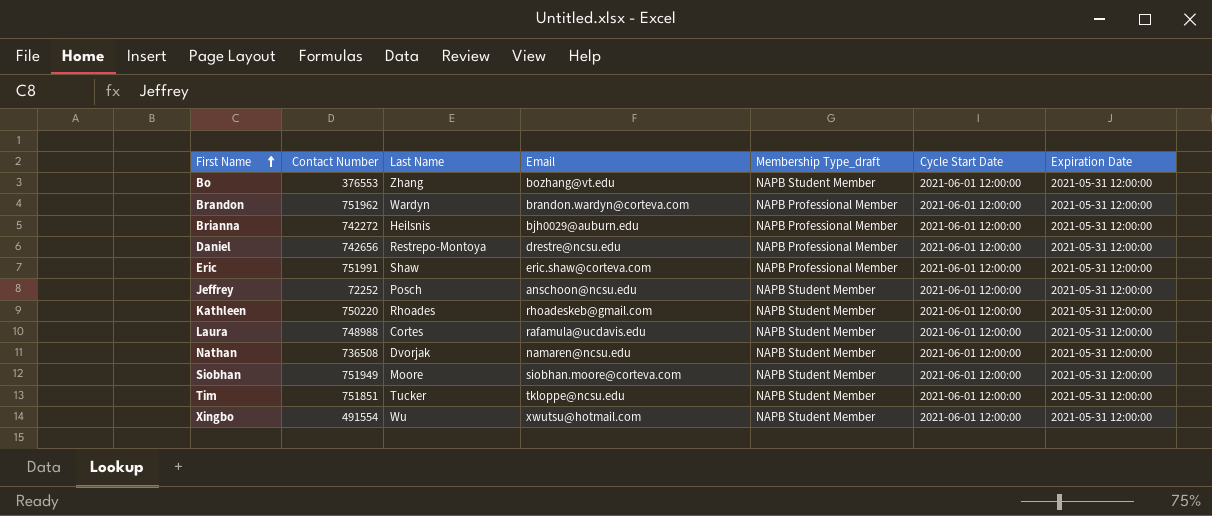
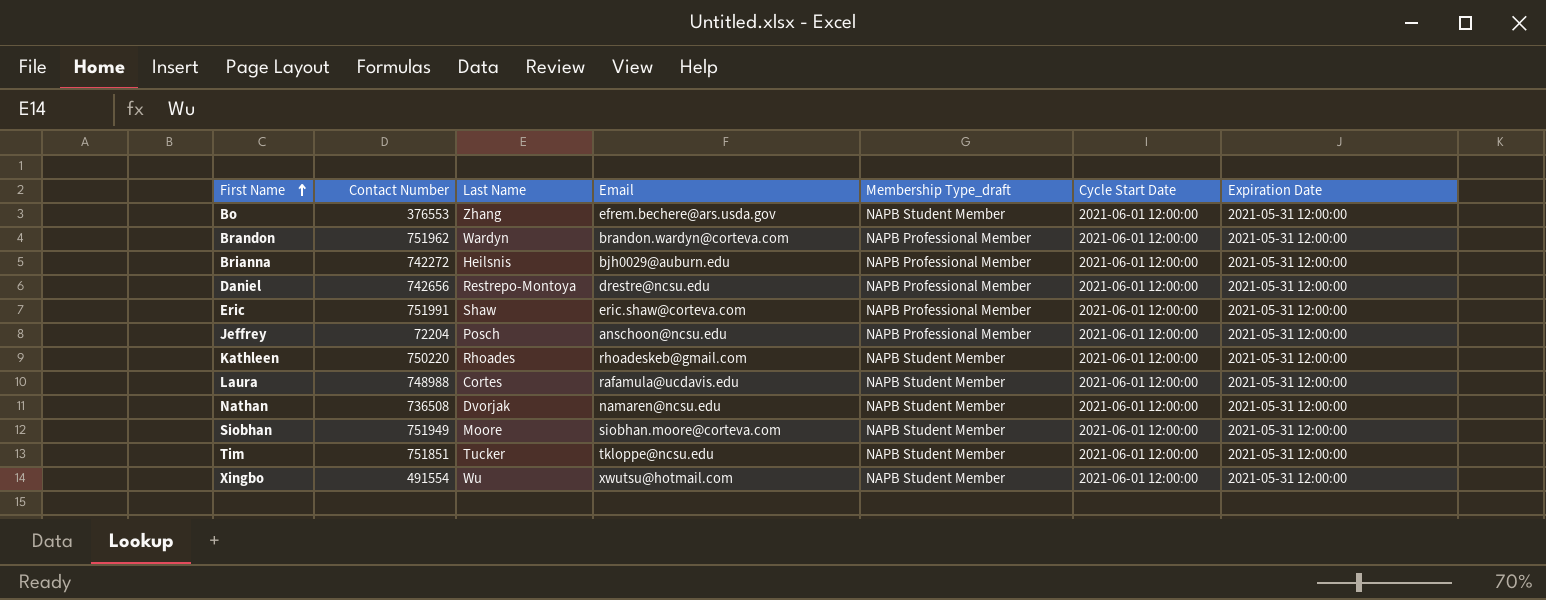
Bo | Email: bozhang@vt.edu -> efrem.bechere@ars.usda.gov
Jeffrey | Contact Number: 72252 -> 72204
Jeffrey | Membership Type_draft: NAPB Student Member -> NAPB Professional Member

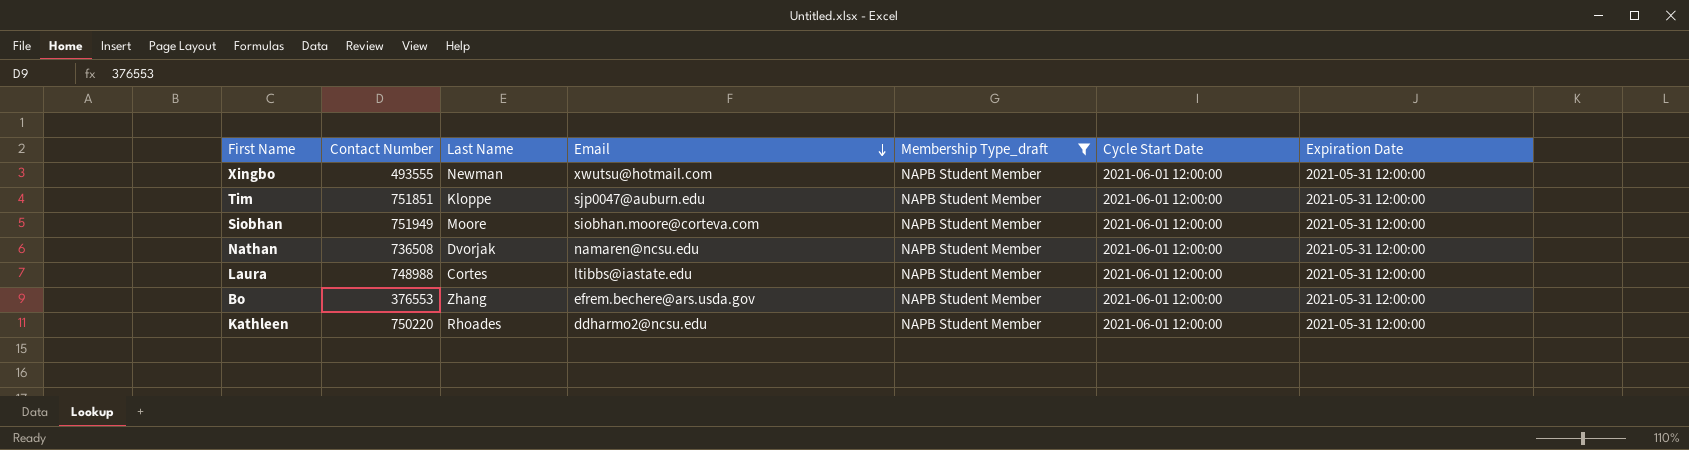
filter: none -> Membership Type_draft = NAPB Student Member
row order: First Name ascending -> Email descending
Xingbo | Contact Number: 491554 -> 493555
Xingbo | Last Name: Wu -> Newman
Tim | Last Name: Tucker -> Kloppe
Tim | Email: tkloppe@ncsu.edu -> sjp0047@auburn.edu
Laura | Email: rafamula@ucdavis.edu -> ltibbs@iastate.edu
Kathleen | Email: rhoadeskeb@gmail.com -> ddharmo2@ncsu.edu

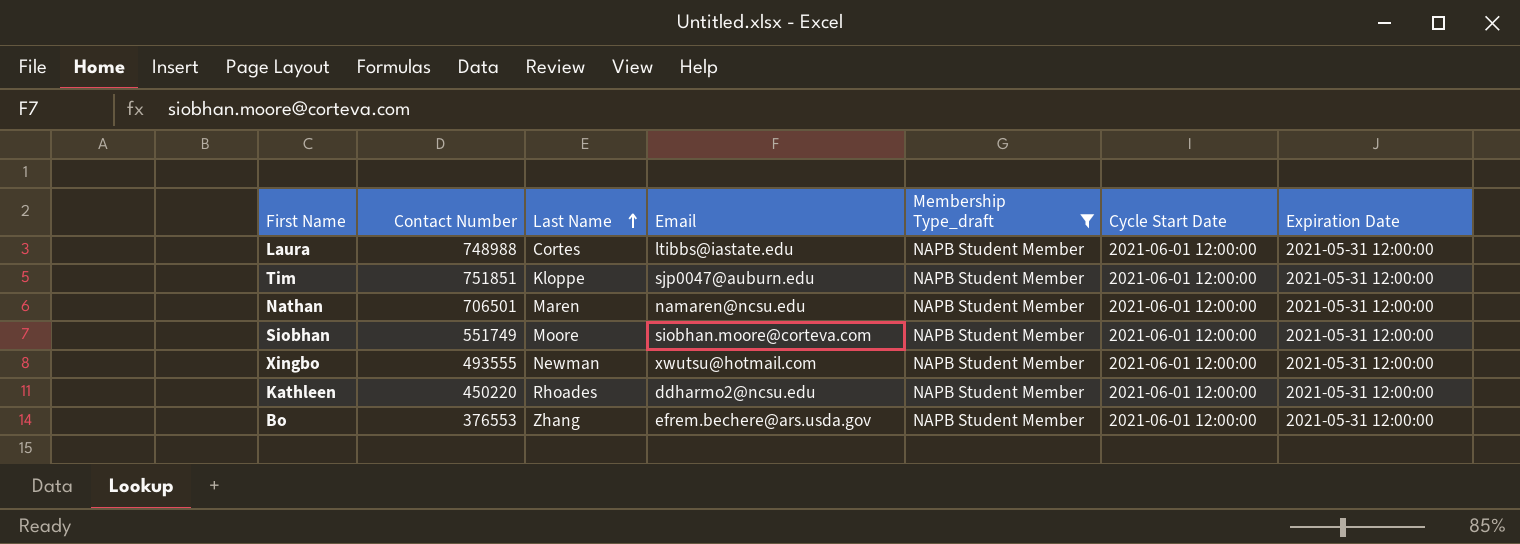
row order: Email descending -> Last Name ascending
Nathan | Contact Number: 736508 -> 706501
Nathan | Last Name: Dvorjak -> Maren
Siobhan | Contact Number: 751949 -> 551749
Kathleen | Contact Number: 750220 -> 450220

